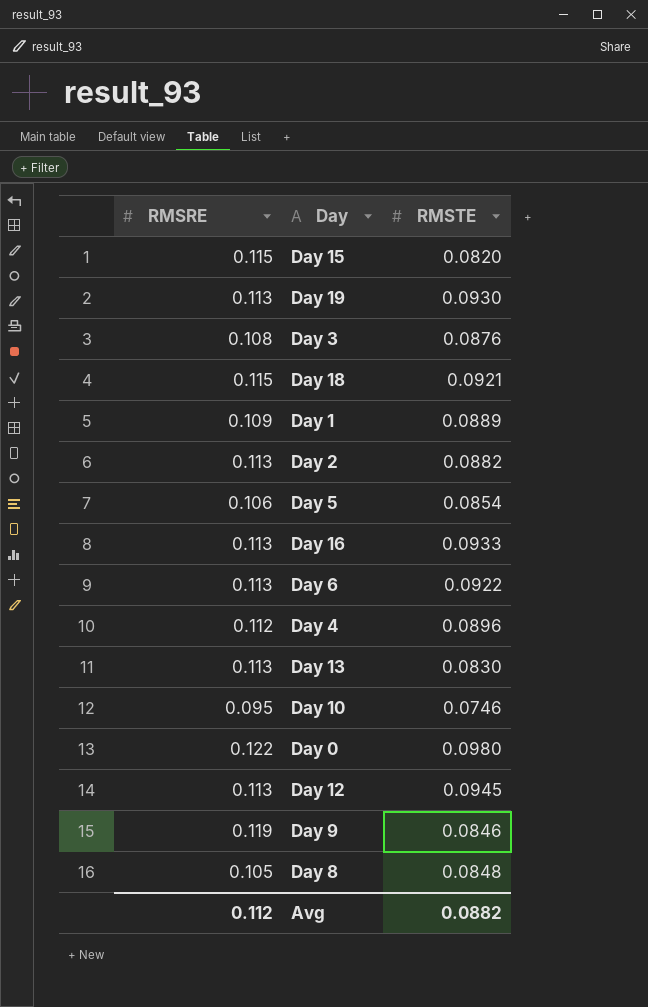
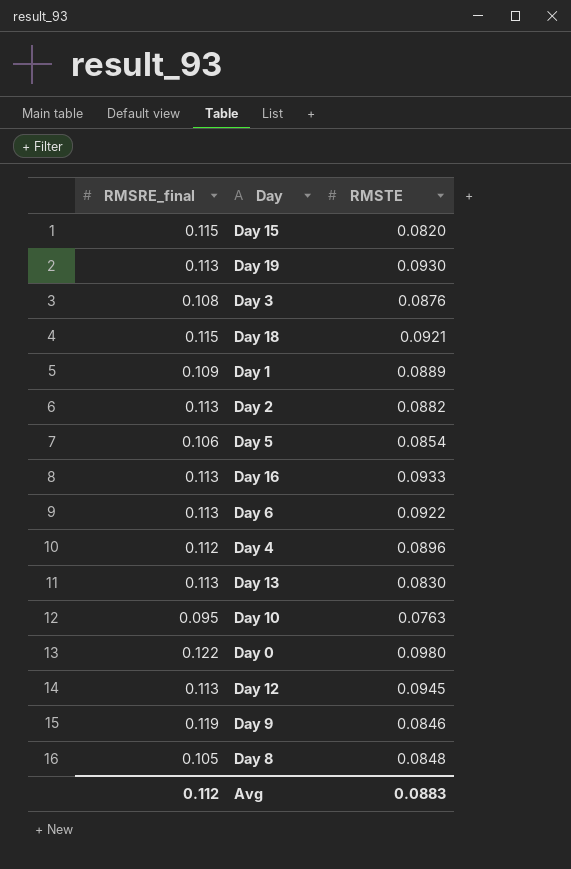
column name: RMSRE -> RMSRE_final
Day 10 | RMSTE: 0.0746 -> 0.0763
Avg | RMSTE: 0.0882 -> 0.0883

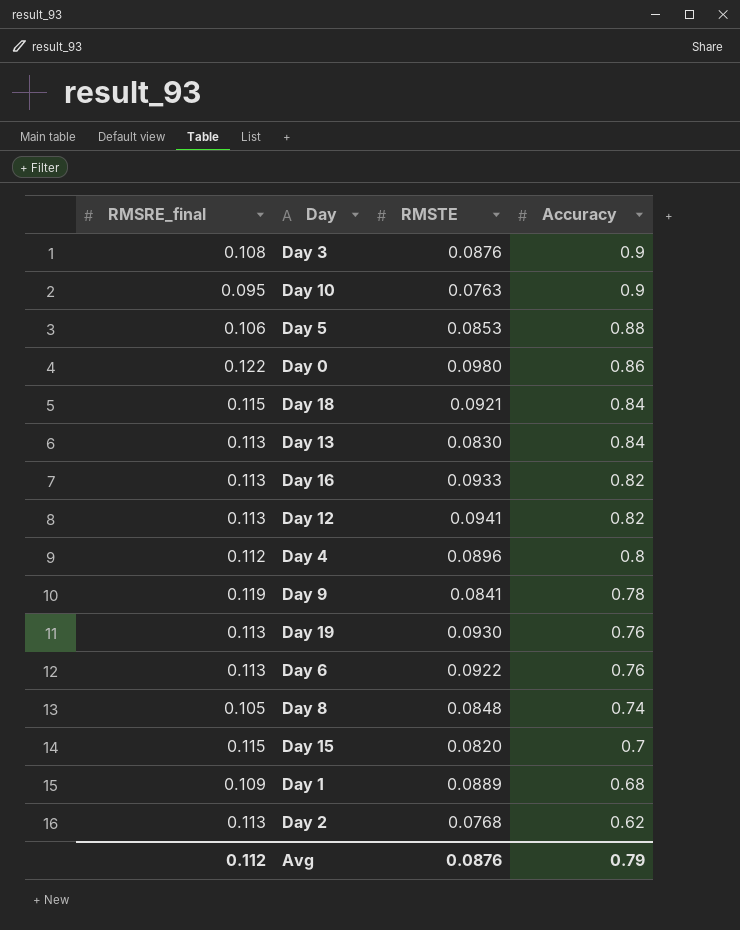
row order: none -> Accuracy descending
column Accuracy | position: none -> 4
Day 5 | RMSTE: 0.0854 -> 0.0853
Day 12 | RMSTE: 0.0945 -> 0.0941
Day 9 | RMSTE: 0.0846 -> 0.0841
Day 2 | RMSTE: 0.0882 -> 0.0768
Avg | RMSTE: 0.0883 -> 0.0876

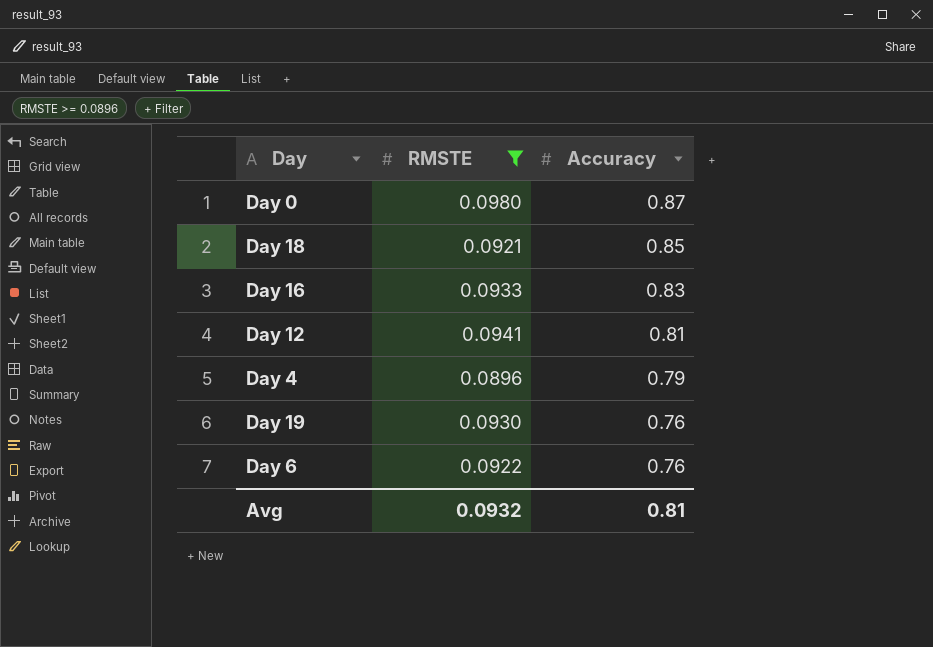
filter: none -> RMSTE >= 0.0896
column RMSRE_final | position: 1 -> none
Day 0 | Accuracy: 0.86 -> 0.87
Day 18 | Accuracy: 0.84 -> 0.85
Day 16 | Accuracy: 0.82 -> 0.83
Day 12 | Accuracy: 0.82 -> 0.81
Day 4 | Accuracy: 0.8 -> 0.79
Avg | RMSTE: 0.0876 -> 0.0932
Avg | Accuracy: 0.79 -> 0.81

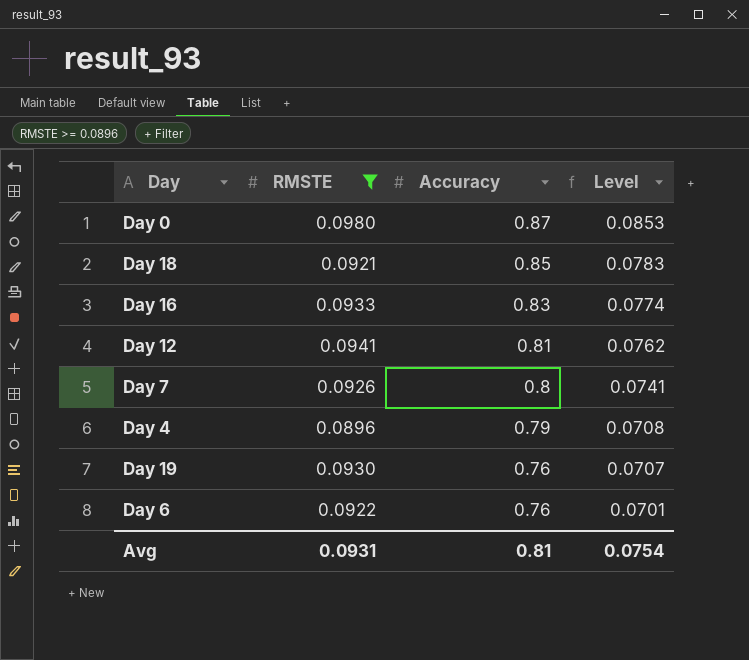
column Level | formula: none -> [RMSTE] * [Accuracy]
row Day 7: none -> 0.0926 | 0.8 | 0.0741
Avg | RMSTE: 0.0932 -> 0.0931

